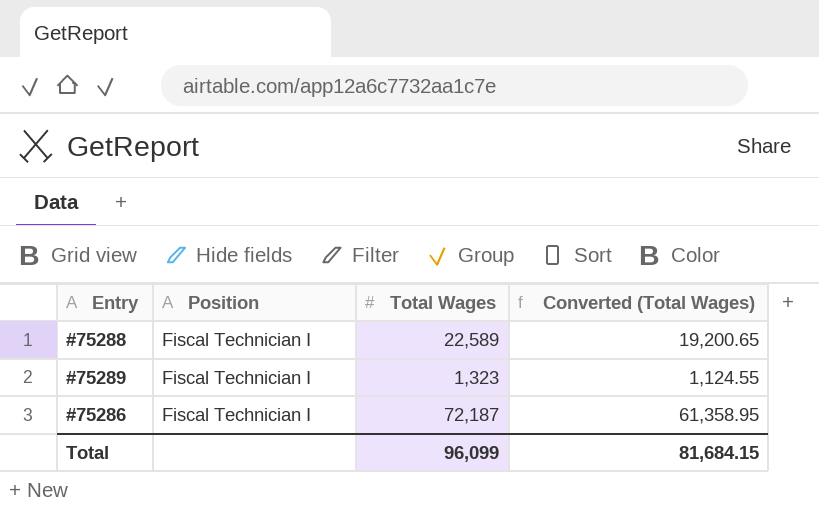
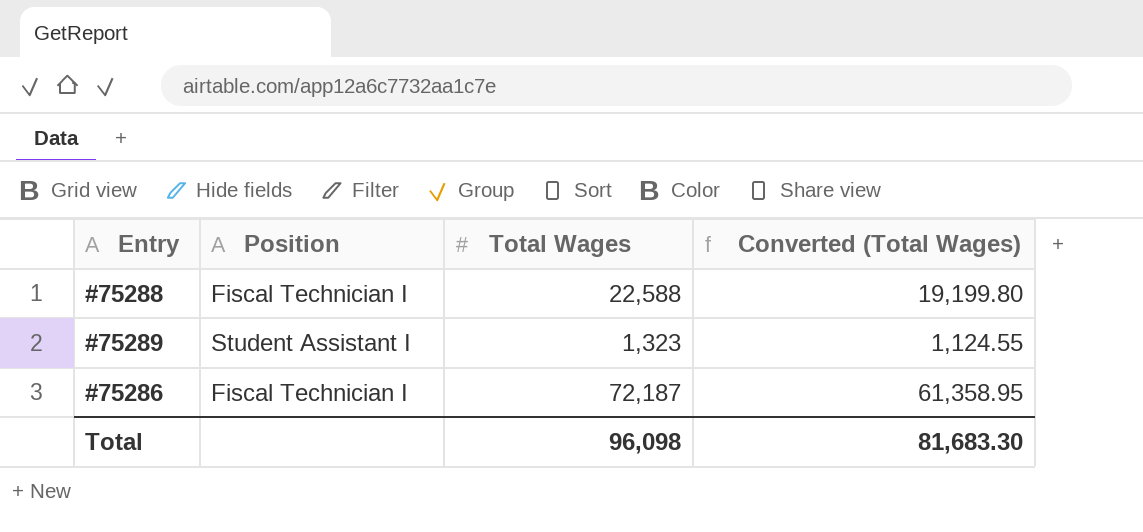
#75288 | Total Wages: 22,589 -> 22,588
#75288 | Converted (Total Wages): 19,200.65 -> 19,199.80
#75289 | Position: Fiscal Technician I -> Student Assistant I
Total | Total Wages: 96,099 -> 96,098
Total | Converted (Total Wages): 81,684.15 -> 81,683.30

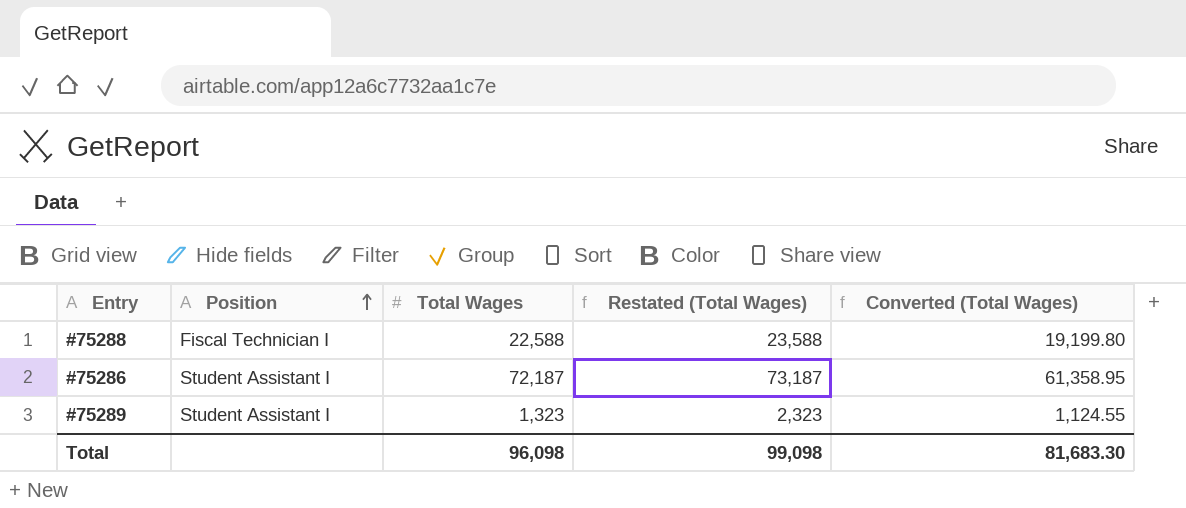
row order: none -> Position ascending
column Restated (Total Wages) | formula: none -> [Total Wages] + 1000
#75286 | Position: Fiscal Technician I -> Student Assistant I

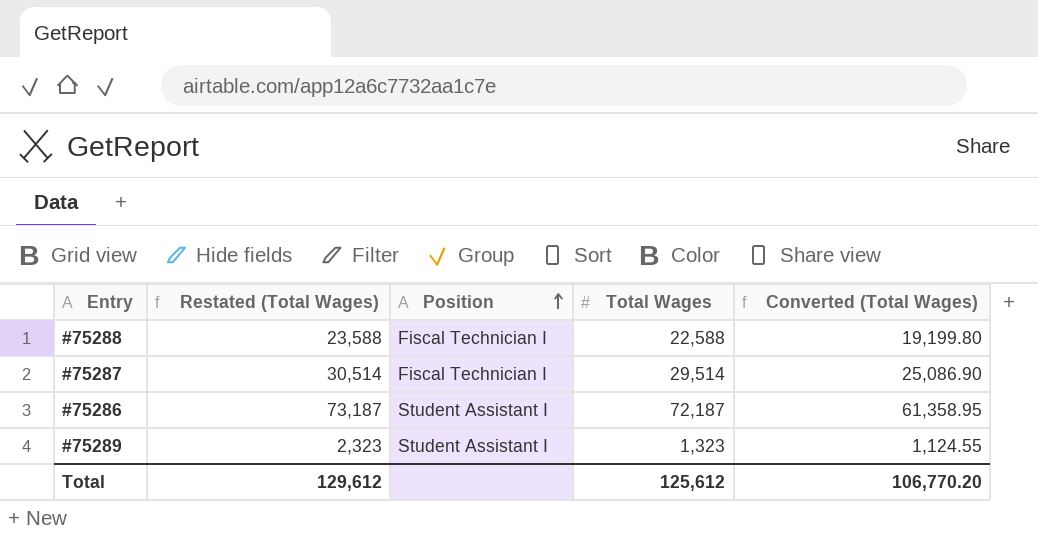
column Restated (Total Wages) | position: 4 -> 2
row #75287: none -> 30,514 | Fiscal Technician I | 29,514 | 25,086.90
Total | Restated (Total Wages): 99,098 -> 129,612
Total | Total Wages: 96,098 -> 125,612
Total | Converted (Total Wages): 81,683.30 -> 106,770.20

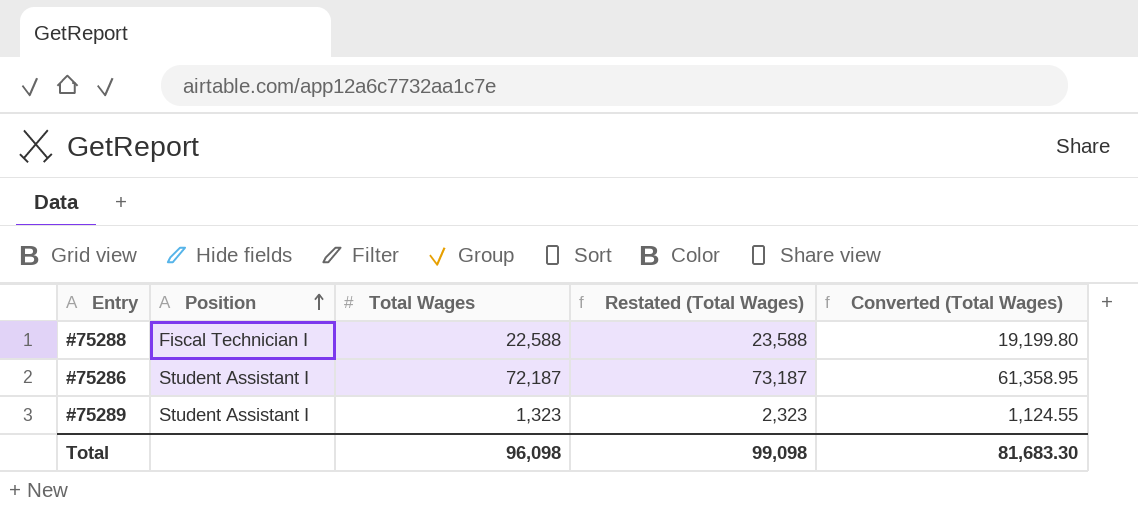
column Restated (Total Wages) | position: 2 -> 4
row #75287: 30,514 | Fiscal Technician I | 29,514 | 25,086.90 -> none
Total | Total Wages: 125,612 -> 96,098
Total | Restated (Total Wages): 129,612 -> 99,098
Total | Converted (Total Wages): 106,770.20 -> 81,683.30

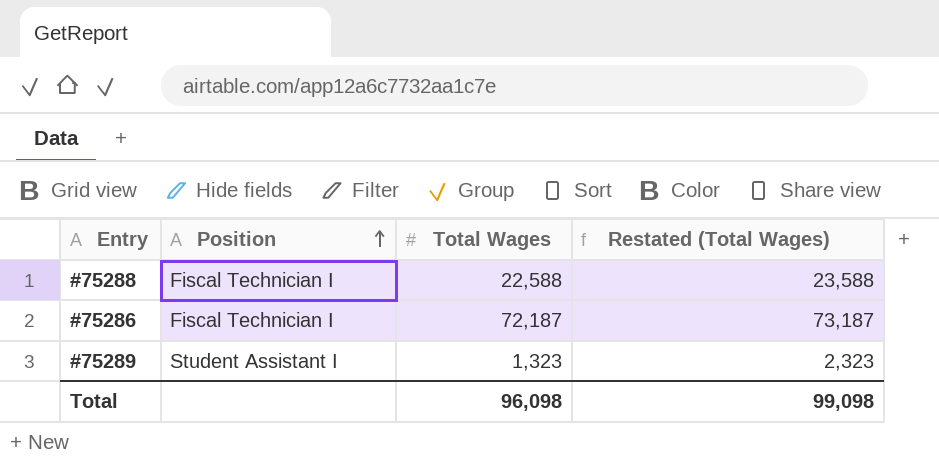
column Converted (Total Wages) | formula: [Total Wages] * 0.85 -> none
#75286 | Position: Student Assistant I -> Fiscal Technician I

